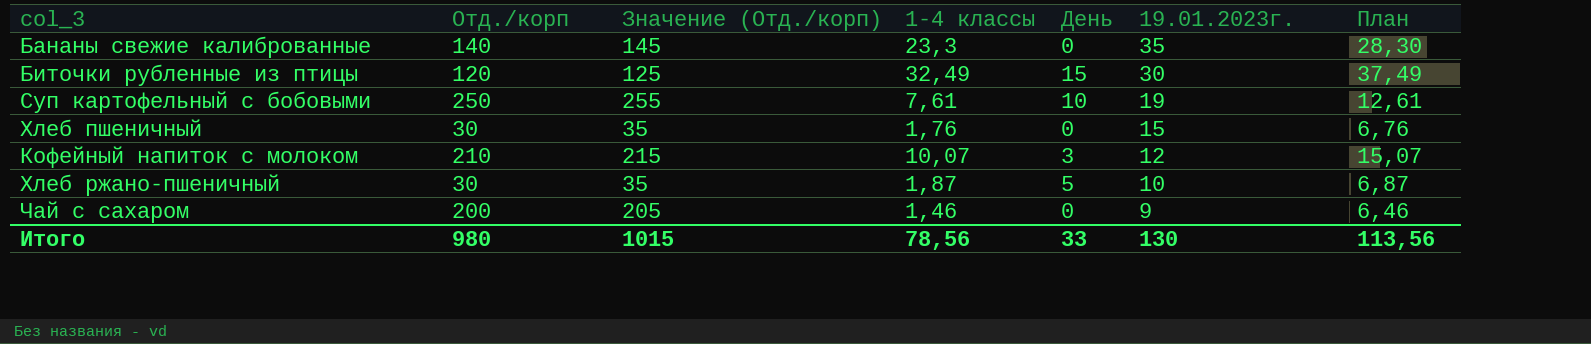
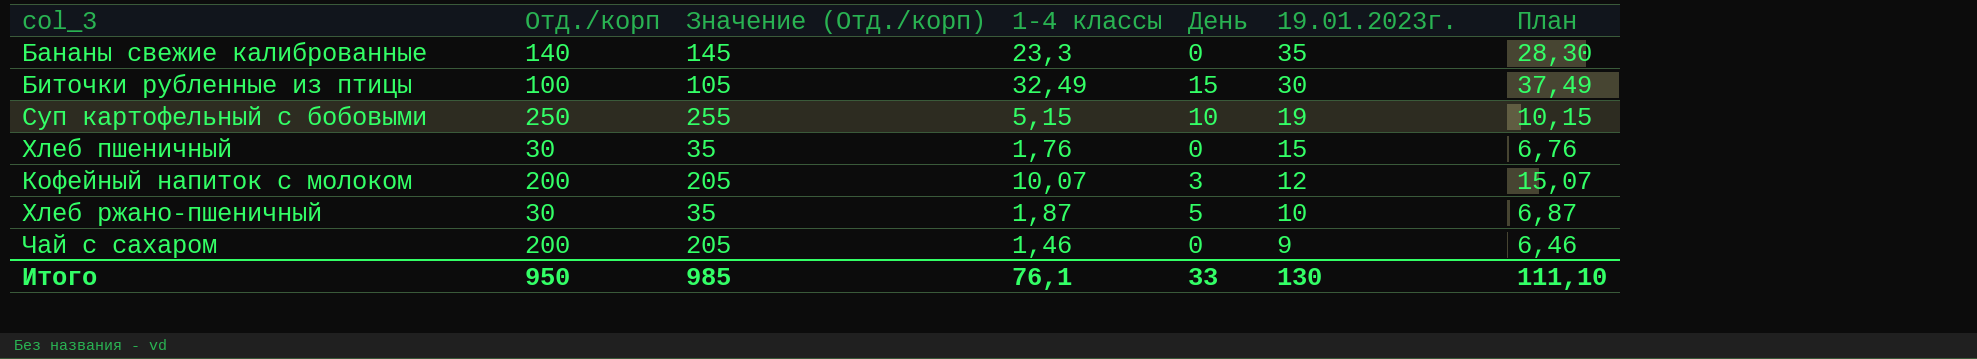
Биточки рубленные из птицы | Отд./корп: 120 -> 100
Биточки рубленные из птицы | Значение (Отд./корп): 125 -> 105
Суп картофельный с бобовыми | 1-4 классы: 7,61 -> 5,15
Суп картофельный с бобовыми | План: 12,61 -> 10,15
Кофейный напиток с молоком | Отд./корп: 210 -> 200
Кофейный напиток с молоком | Значение (Отд./корп): 215 -> 205
Итого | Отд./корп: 980 -> 950
Итого | Значение (Отд./корп): 1015 -> 985
Итого | 1-4 классы: 78,56 -> 76,1
Итого | План: 113,56 -> 111,10

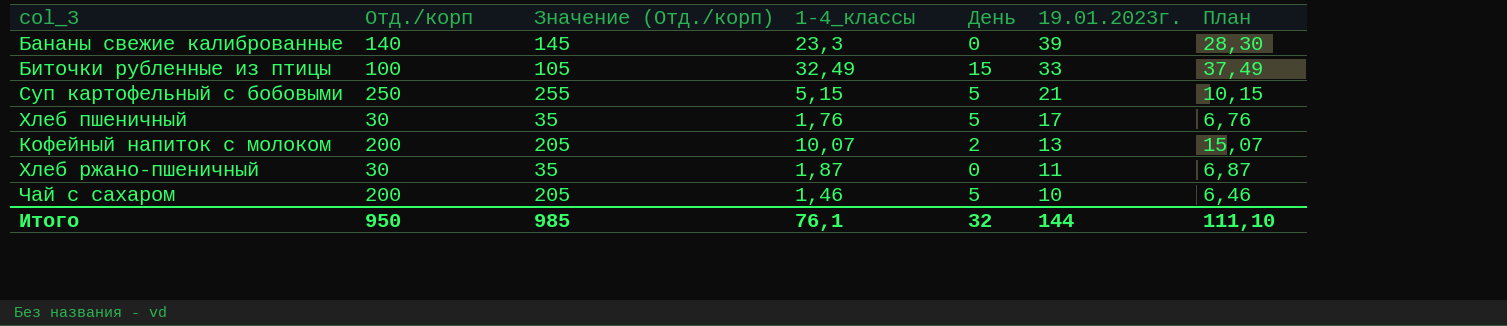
column name: 1-4 классы -> 1-4_классы
Бананы свежие калиброванные | 19.01.2023г.: 35 -> 39
Биточки рубленные из птицы | 19.01.2023г.: 30 -> 33
Суп картофельный с бобовыми | День: 10 -> 5
Суп картофельный с бобовыми | 19.01.2023г.: 19 -> 21
Хлеб пшеничный | День: 0 -> 5
Хлеб пшеничный | 19.01.2023г.: 15 -> 17
Кофейный напиток с молоком | День: 3 -> 2
Кофейный напиток с молоком | 19.01.2023г.: 12 -> 13
Хлеб ржано-пшеничный | День: 5 -> 0
Хлеб ржано-пшеничный | 19.01.2023г.: 10 -> 11
Чай с сахаром | День: 0 -> 5
Чай с сахаром | 19.01.2023г.: 9 -> 10
Итого | День: 33 -> 32
Итого | 19.01.2023г.: 130 -> 144

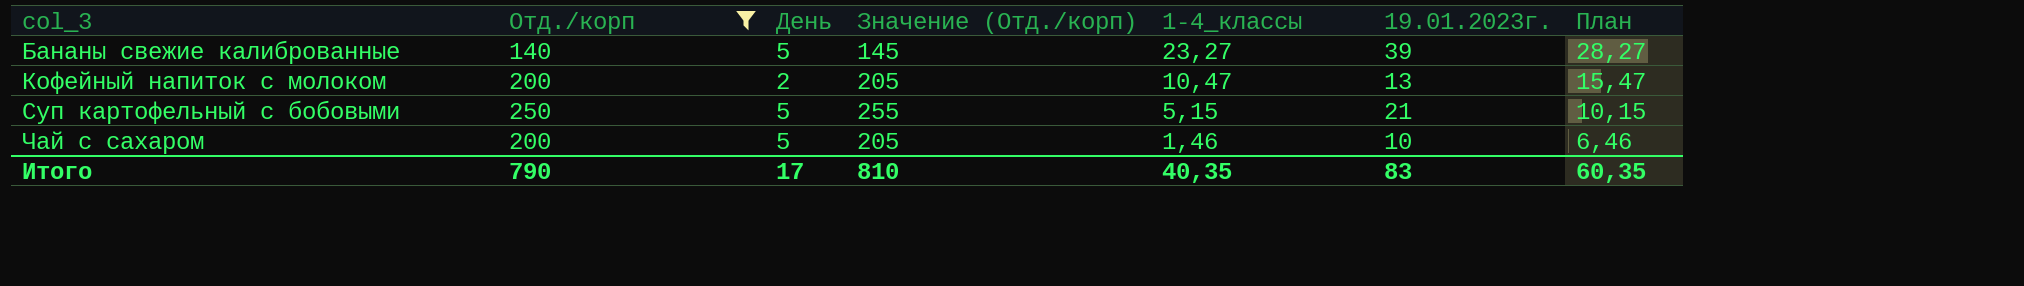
filter: none -> Отд./корп >= 140
row order: 19.01.2023г. descending -> col_3 ascending
column День | position: 5 -> 3
Бананы свежие калиброванные | День: 0 -> 5
Бананы свежие калиброванные | 1-4_классы: 23,3 -> 23,27
Бананы свежие калиброванные | План: 28,30 -> 28,27
Кофейный напиток с молоком | 1-4_классы: 10,07 -> 10,47
Кофейный напиток с молоком | План: 15,07 -> 15,47
Итого | Отд./корп: 950 -> 790
Итого | День: 32 -> 17
Итого | Значение (Отд./корп): 985 -> 810
Итого | 1-4_классы: 76,1 -> 40,35
Итого | 19.01.2023г.: 144 -> 83
Итого | План: 111,10 -> 60,35

